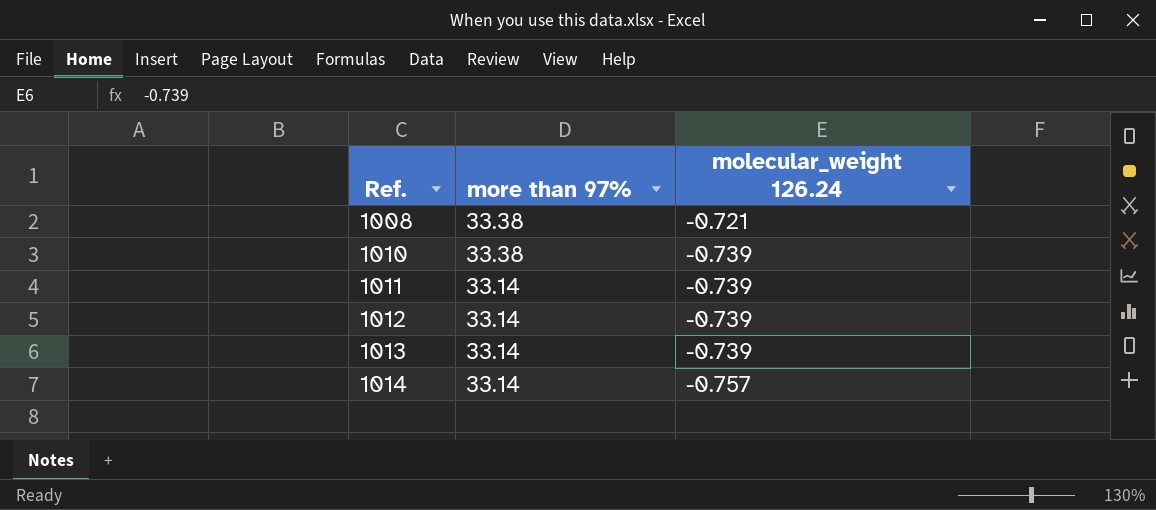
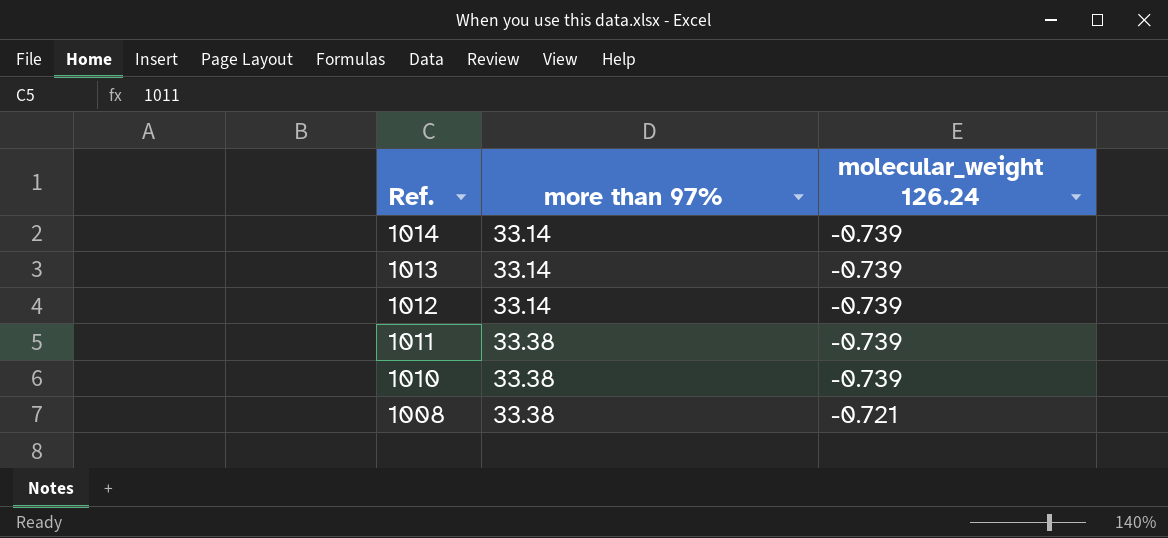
row order: Ref. ascending -> Ref. descending
1014 | molecular_weight 126.24: -0.757 -> -0.739
1011 | more than 97%: 33.14 -> 33.38

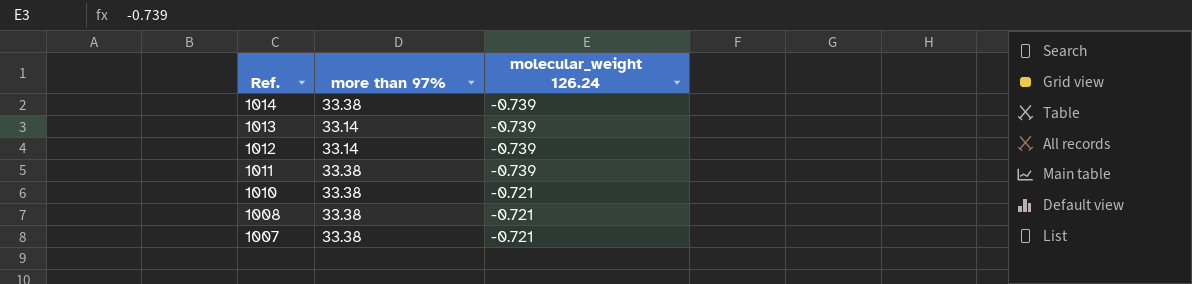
1014 | more than 97%: 33.14 -> 33.38
1010 | molecular_weight 126.24: -0.739 -> -0.721
row 1007: none -> 33.38 | -0.721

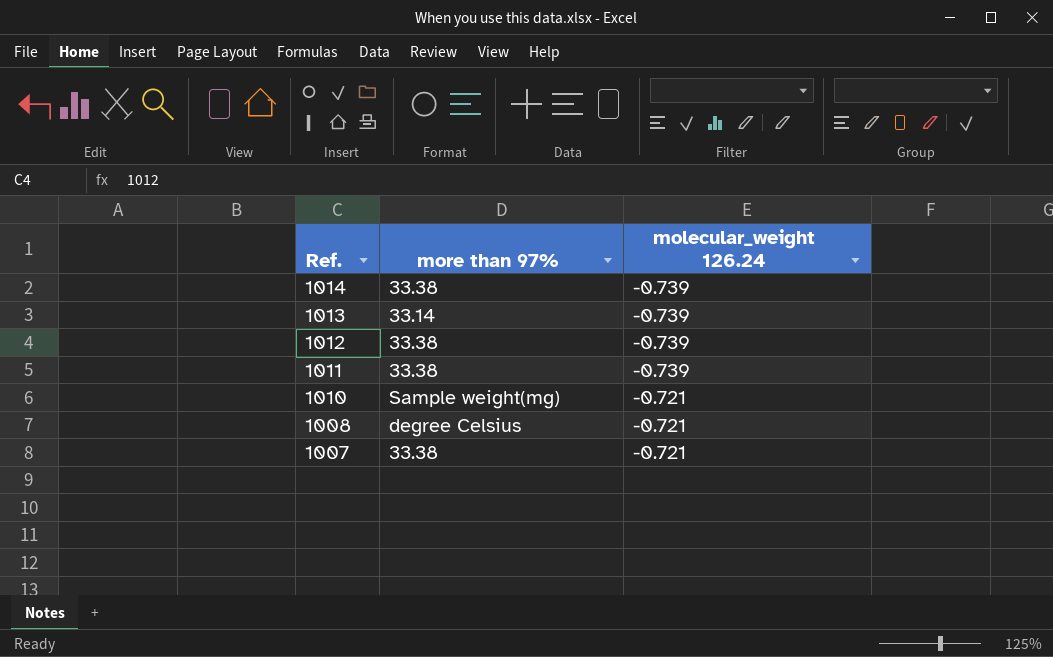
1012 | more than 97%: 33.14 -> 33.38
1010 | more than 97%: 33.38 -> Sample weight(mg)
1008 | more than 97%: 33.38 -> degree Celsius

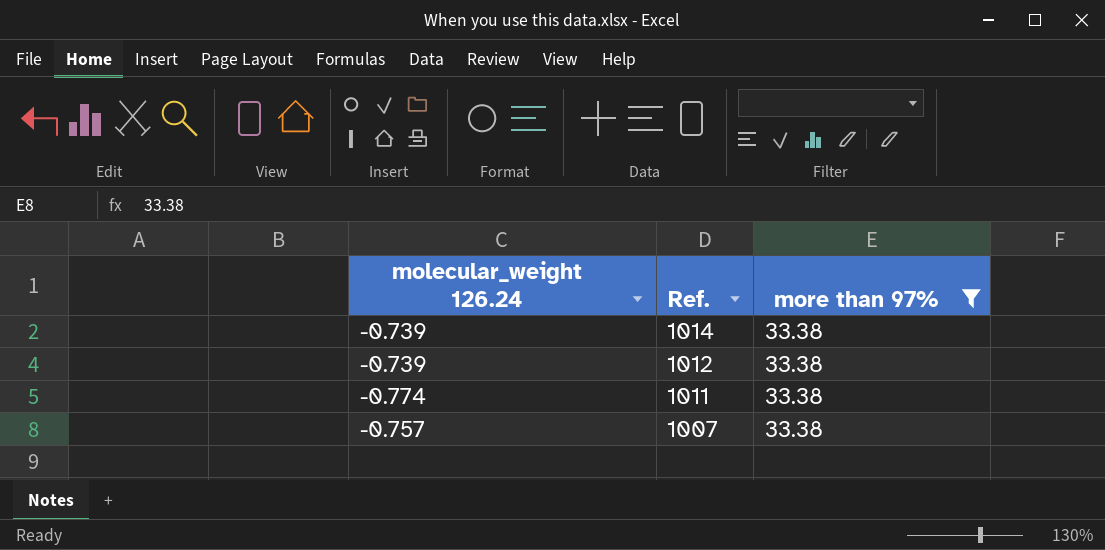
filter: none -> more than 97% = 33.38
column molecular_weight 126.24 | position: 3 -> 1
1011 | molecular_weight 126.24: -0.739 -> -0.774
1007 | molecular_weight 126.24: -0.721 -> -0.757

